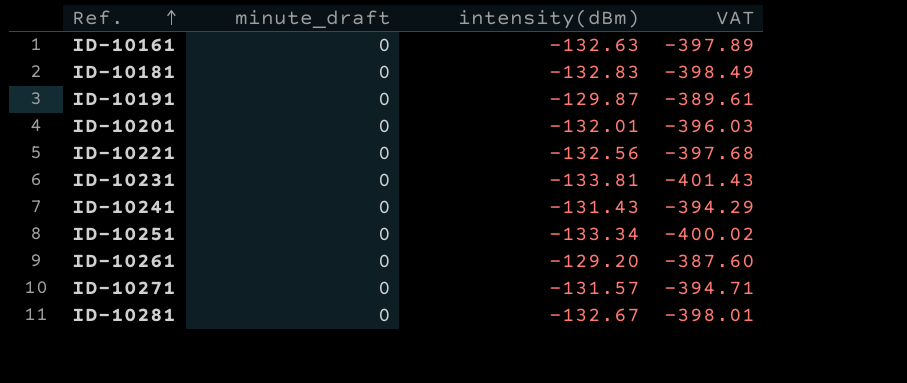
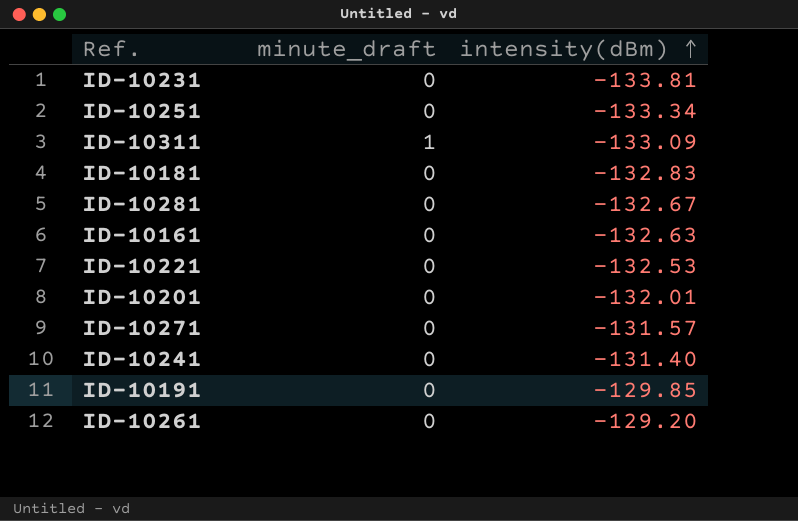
row order: Ref. ascending -> intensity(dBm) ascending
column VAT | formula: [intensity(dBm)] * 3 -> none
row ID-10311: none -> 1 | -133.09
ID-10221 | intensity(dBm): -132.56 -> -132.53
ID-10241 | intensity(dBm): -131.43 -> -131.40
ID-10191 | intensity(dBm): -129.87 -> -129.85

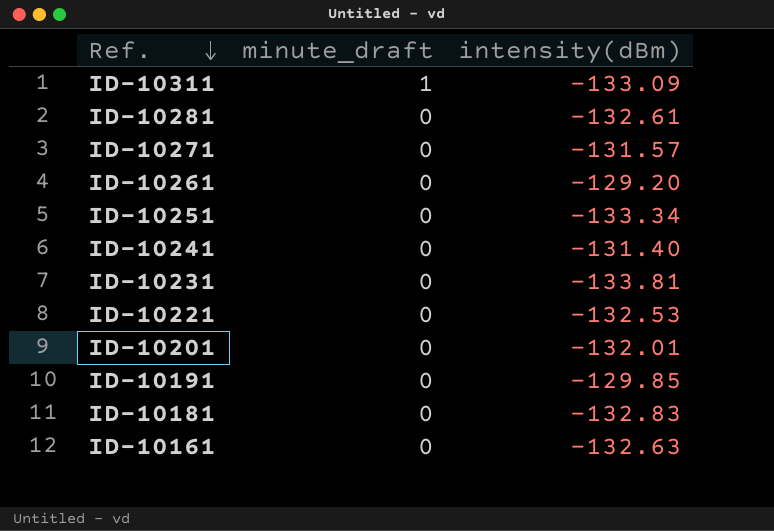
row order: intensity(dBm) ascending -> Ref. descending
ID-10281 | intensity(dBm): -132.67 -> -132.61

